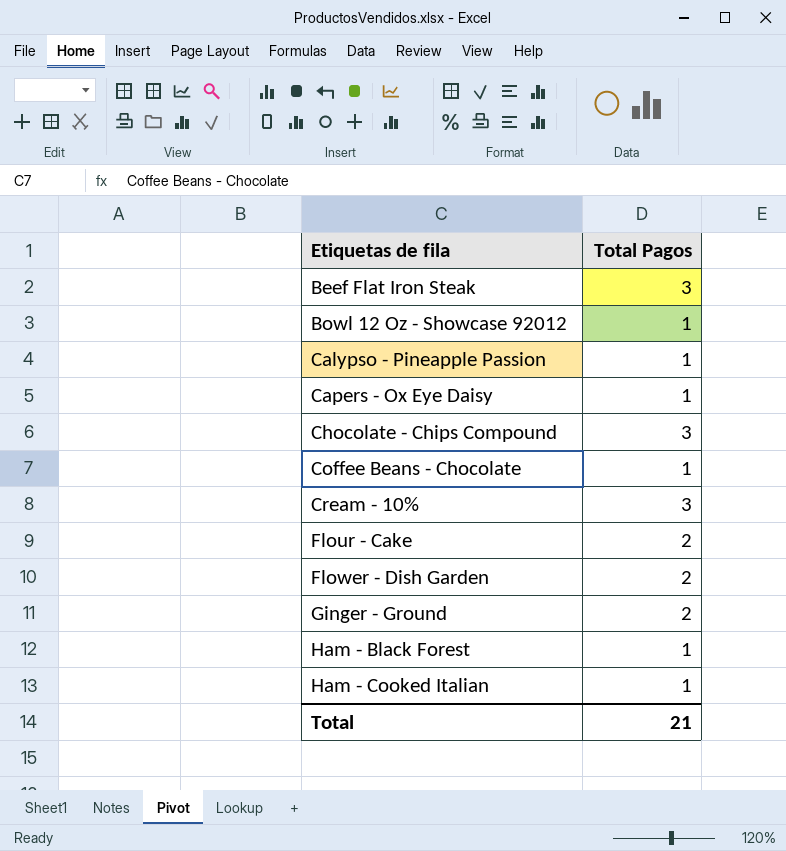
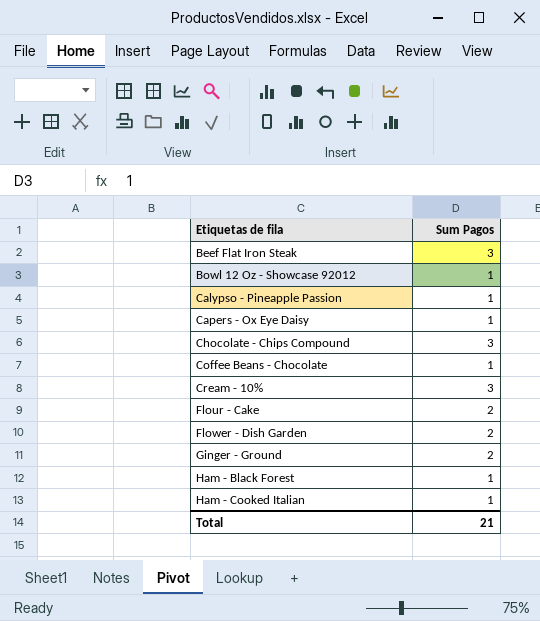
column name: Total Pagos -> Sum Pagos

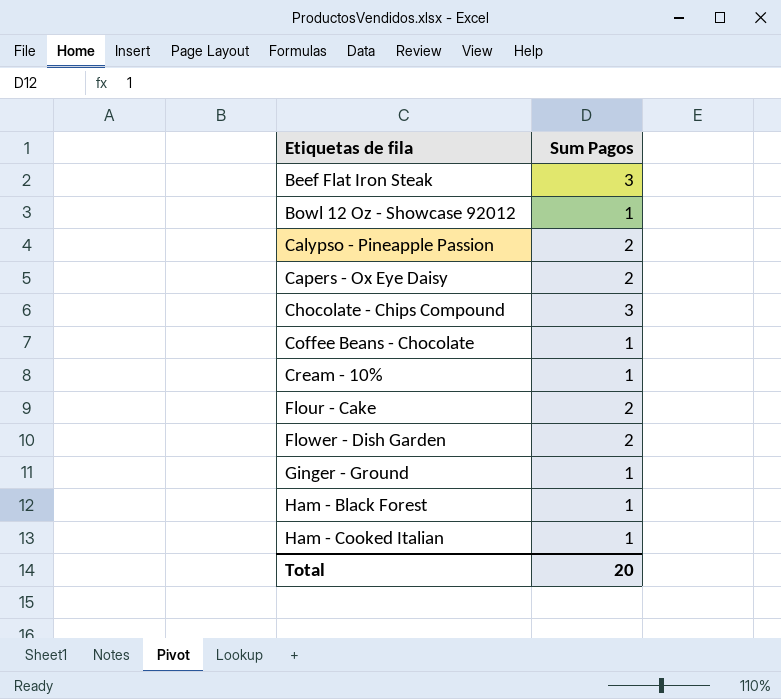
Calypso - Pineapple Passion | Sum Pagos: 1 -> 2
Capers - Ox Eye Daisy | Sum Pagos: 1 -> 2
Cream - 10% | Sum Pagos: 3 -> 1
Ginger - Ground | Sum Pagos: 2 -> 1
Total | Sum Pagos: 21 -> 20

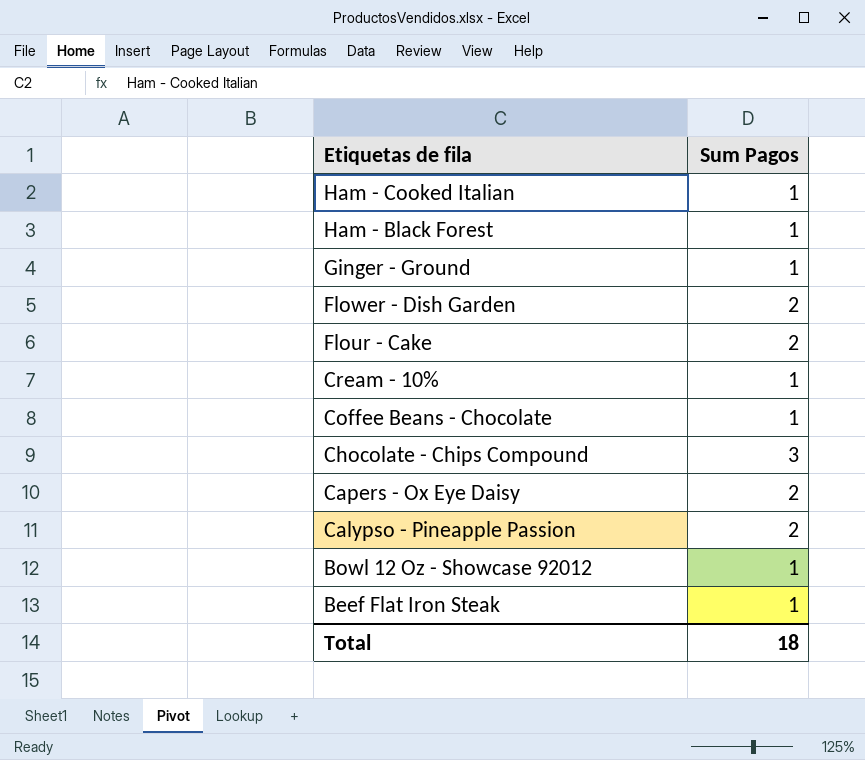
row order: Etiquetas de fila ascending -> Etiquetas de fila descending
Beef Flat Iron Steak | Sum Pagos: 3 -> 1
Total | Sum Pagos: 20 -> 18

